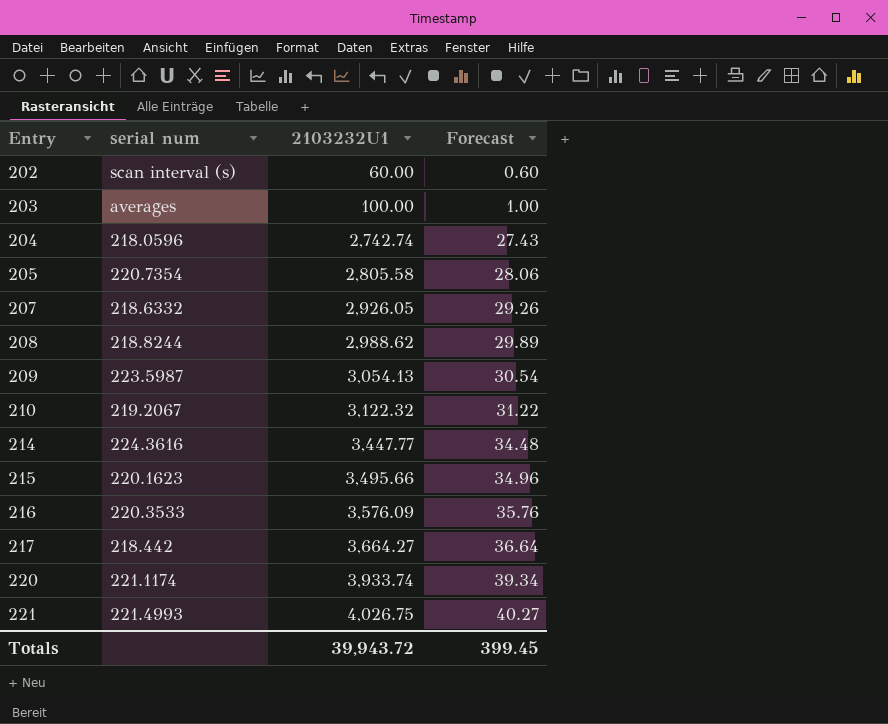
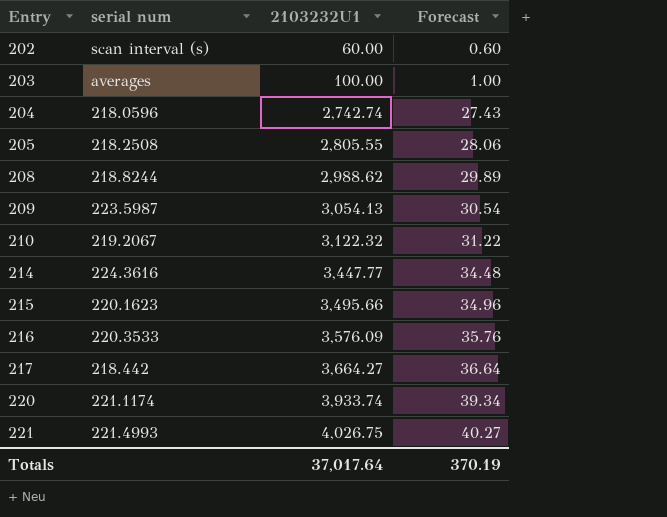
row 207: 218.6332 | 2,926.05 | 29.26 -> none
205 | serial num: 220.7354 -> 218.2508
205 | 2103232U1: 2,805.58 -> 2,805.55
Totals | 2103232U1: 39,943.72 -> 37,017.64
Totals | Forecast: 399.45 -> 370.19

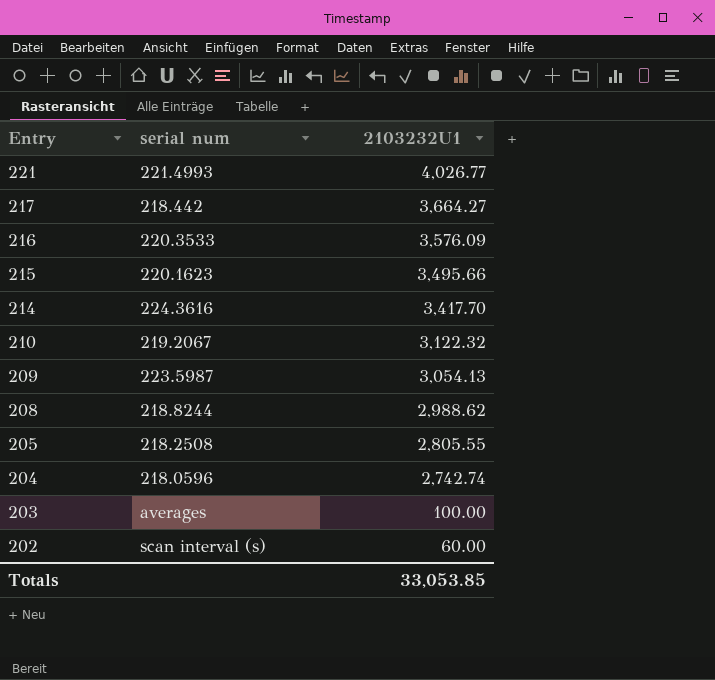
row order: Entry ascending -> Entry descending
column Forecast | formula: [2103232U1] * 0.01 -> none
row 220: 221.1174 | 3,933.74 | 39.34 -> none
221 | 2103232U1: 4,026.75 -> 4,026.77
214 | 2103232U1: 3,447.77 -> 3,417.70
Totals | 2103232U1: 37,017.64 -> 33,053.85

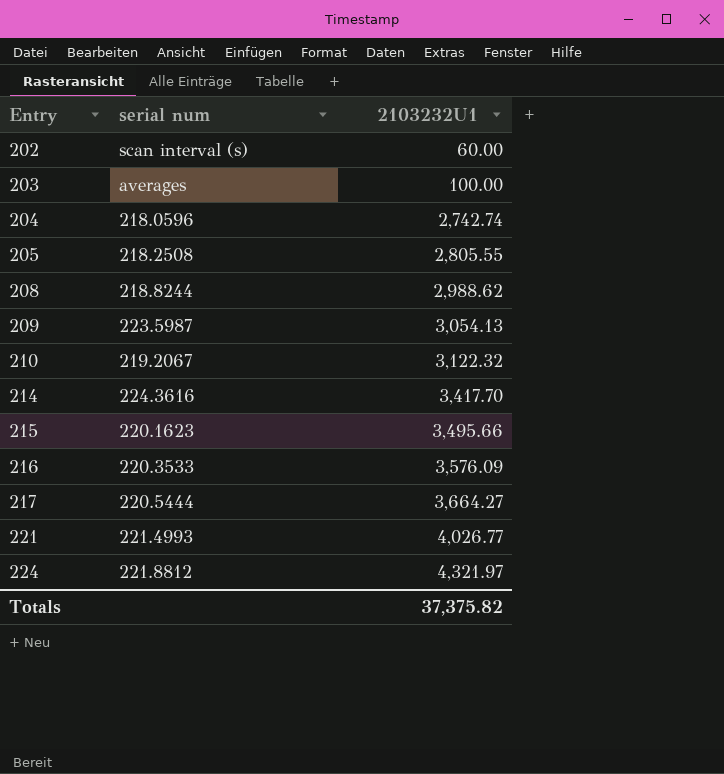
row order: Entry descending -> Entry ascending
217 | serial num: 218.442 -> 220.5444
row 224: none -> 221.8812 | 4,321.97
Totals | 2103232U1: 33,053.85 -> 37,375.82

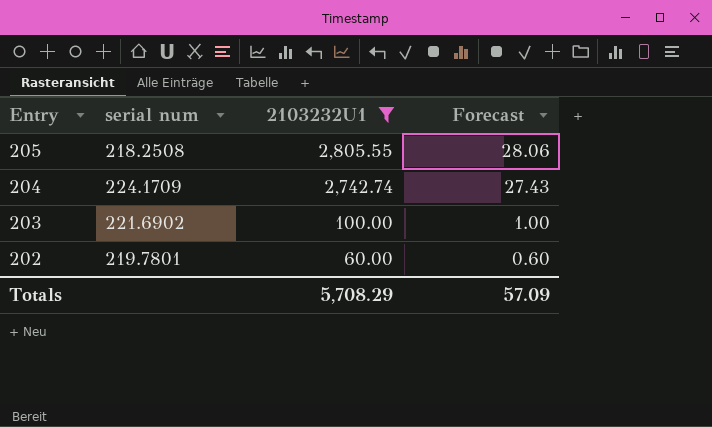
filter: none -> 2103232U1 <= 2,805.55
row order: Entry ascending -> Entry descending
column Forecast | formula: none -> [2103232U1] * 0.01
204 | serial num: 218.0596 -> 224.1709
203 | serial num: averages -> 221.6902
202 | serial num: scan interval (s) -> 219.7801
Totals | 2103232U1: 37,375.82 -> 5,708.29

